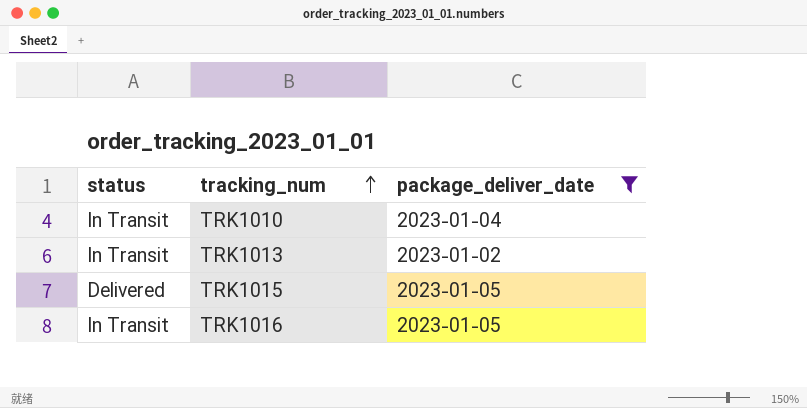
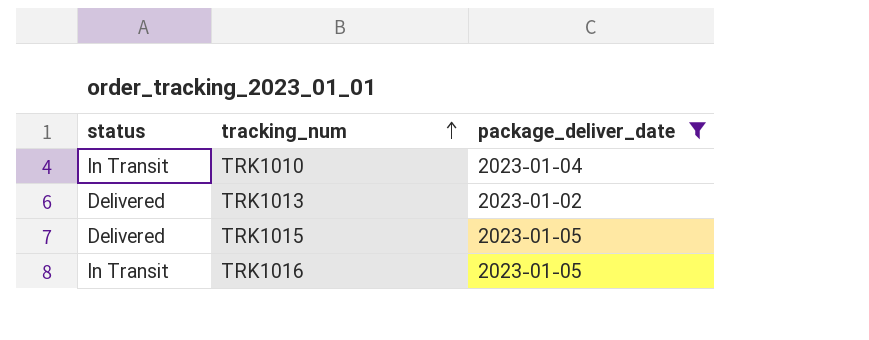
TRK1013 | status: In Transit -> Delivered

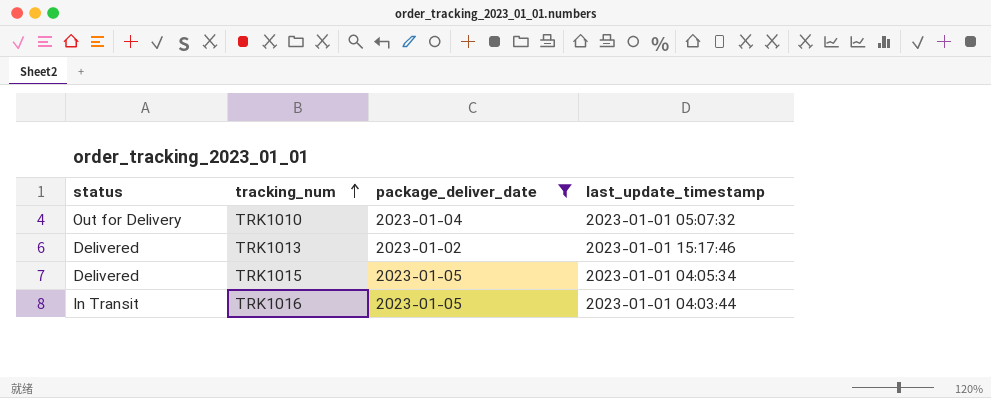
column last_update_timestamp | position: none -> 4
TRK1010 | status: In Transit -> Out for Delivery

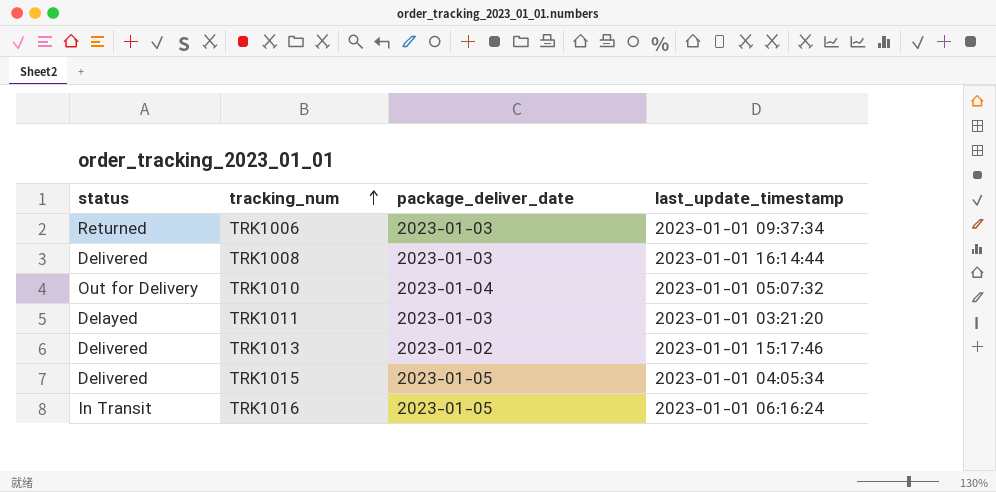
filter: package_deliver_date != 2023-01-03 -> none
TRK1016 | last_update_timestamp: 2023-01-01 04:03:44 -> 2023-01-01 06:16:24

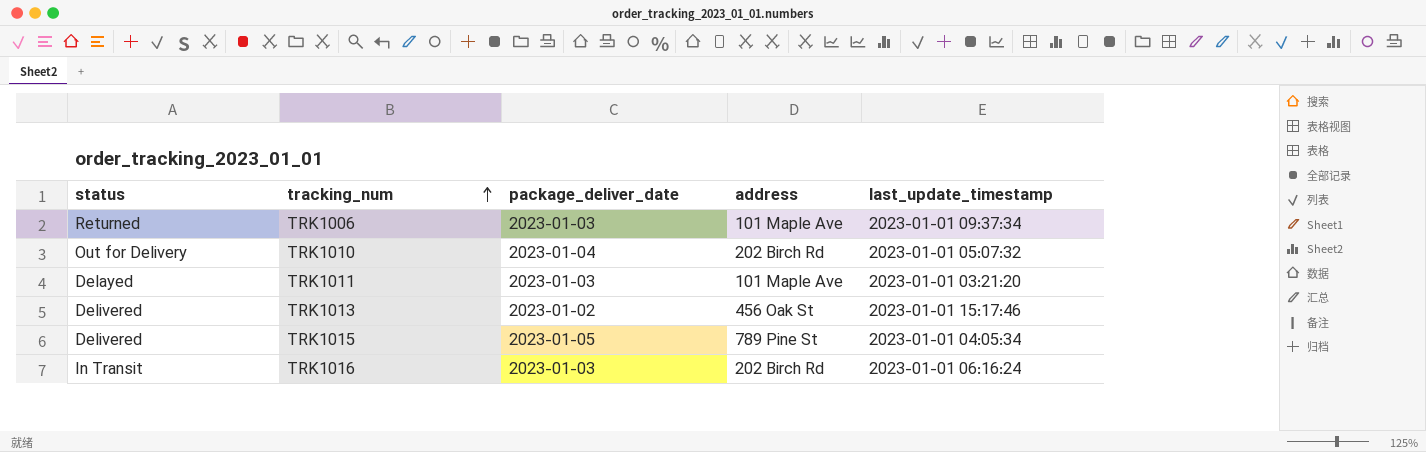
column address | position: none -> 4
row TRK1008: Delivered | 2023-01-03 | 2023-01-01 16:14:44 -> none
TRK1016 | package_deliver_date: 2023-01-05 -> 2023-01-03

